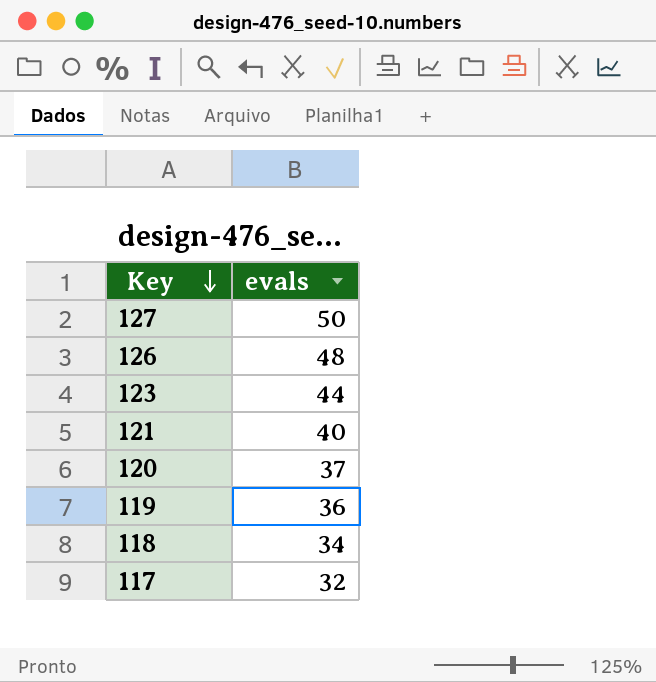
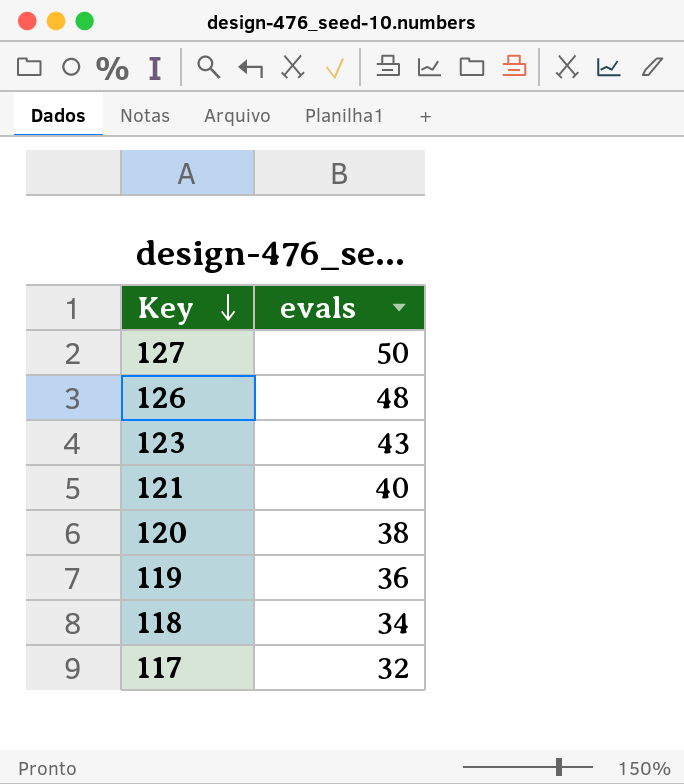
123 | evals: 44 -> 43
120 | evals: 37 -> 38

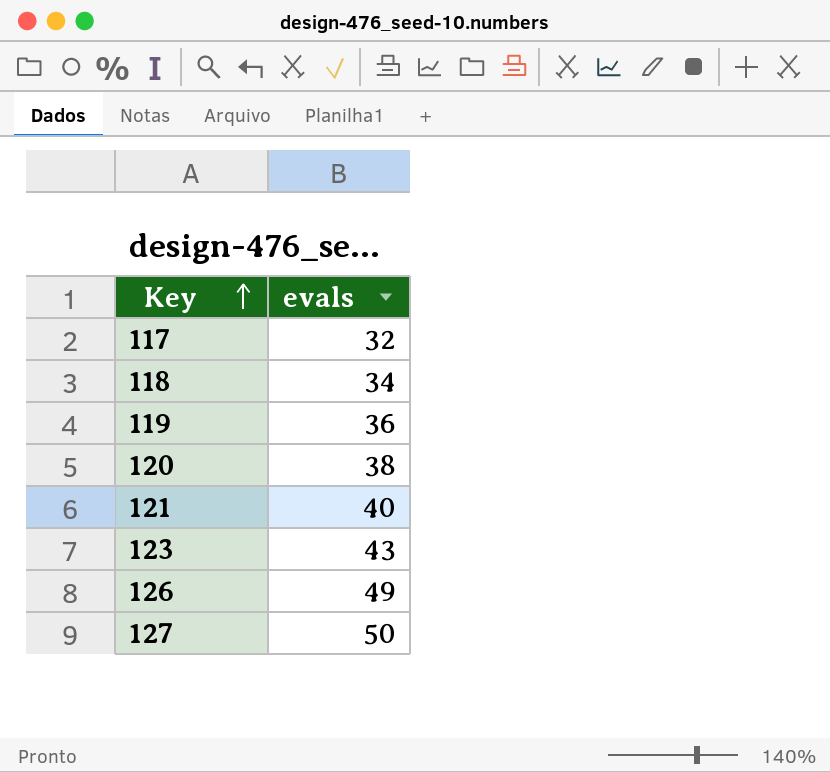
row order: Key descending -> Key ascending
126 | evals: 48 -> 49

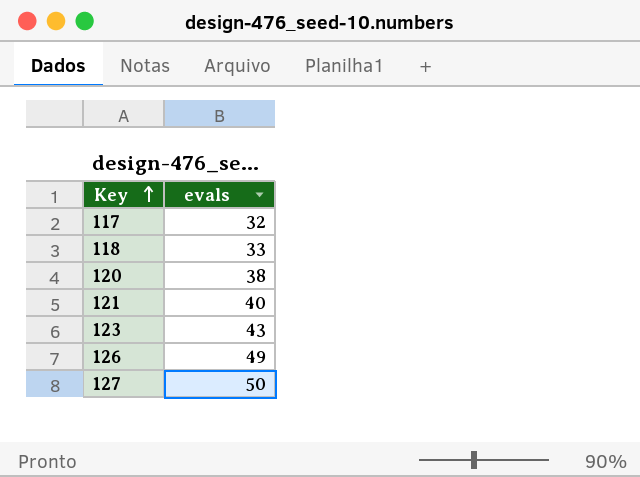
row 119: 36 -> none
118 | evals: 34 -> 33

